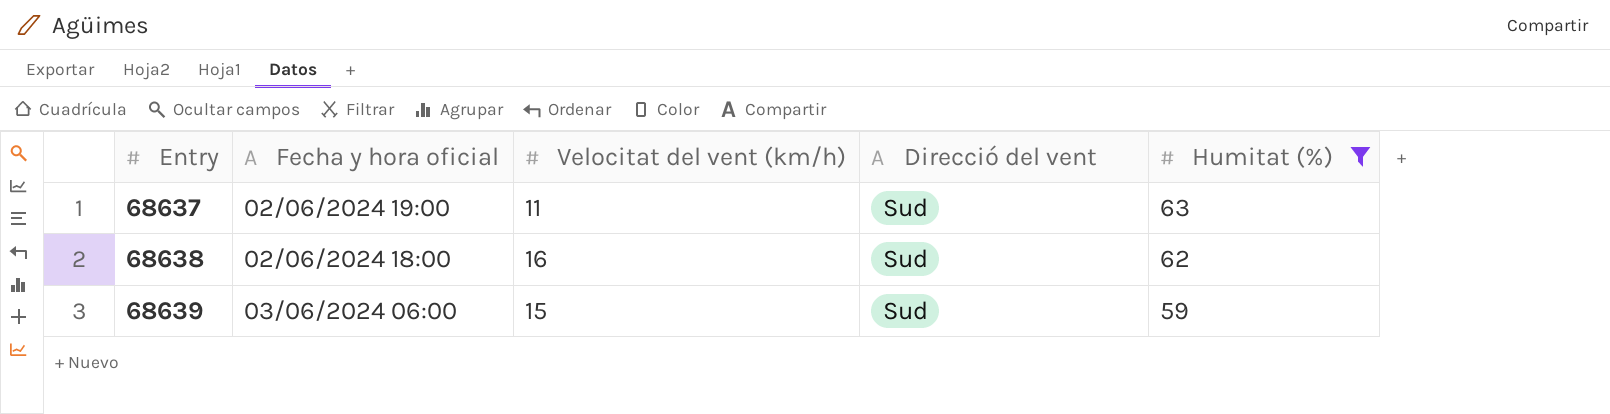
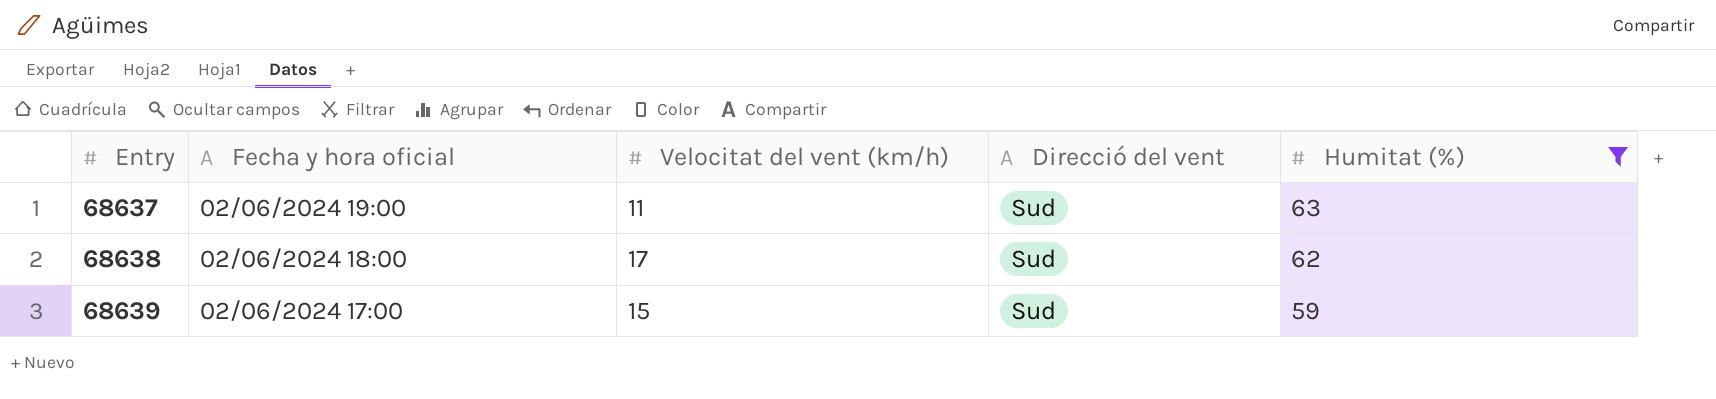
68638 | Velocitat del vent (km/h): 16 -> 17
68639 | Fecha y hora oficial: 03/06/2024 06:00 -> 02/06/2024 17:00

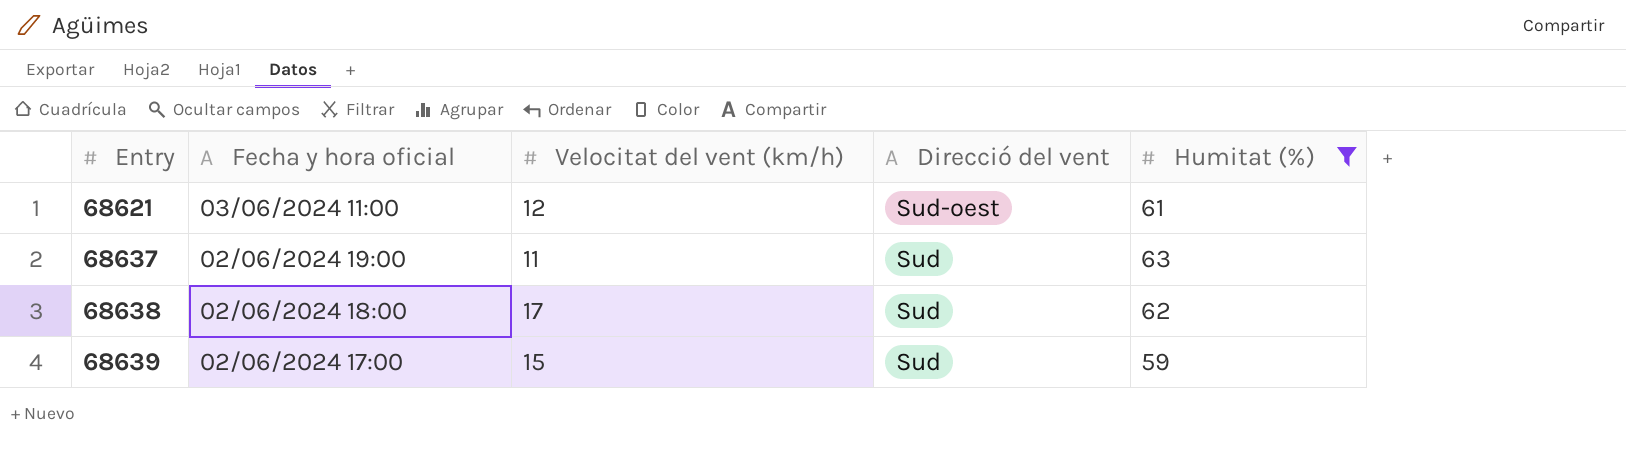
row 68621: none -> 03/06/2024 11:00 | 12 | Sud-oest | 61

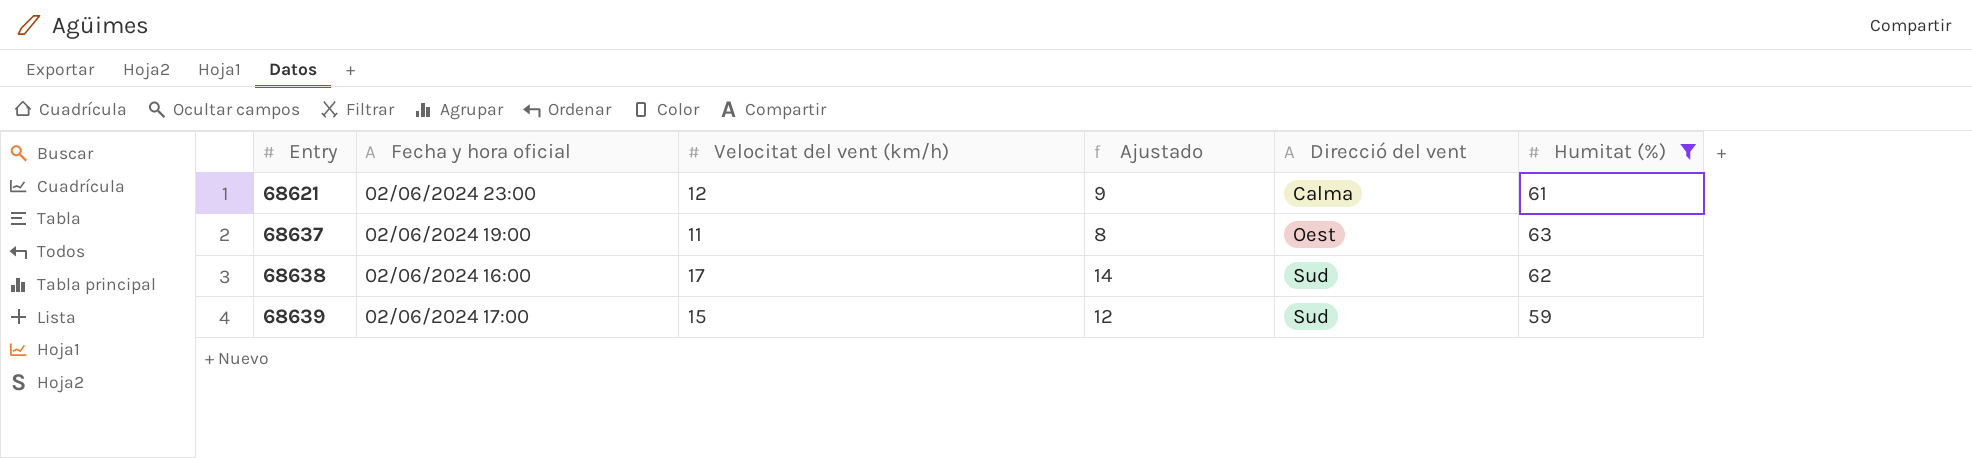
column Ajustado | formula: none -> [Velocitat del vent (km/h)] - 3
68621 | Fecha y hora oficial: 03/06/2024 11:00 -> 02/06/2024 23:00
68621 | Direcció del vent: Sud-oest -> Calma
68637 | Direcció del vent: Sud -> Oest
68638 | Fecha y hora oficial: 02/06/2024 18:00 -> 02/06/2024 16:00

